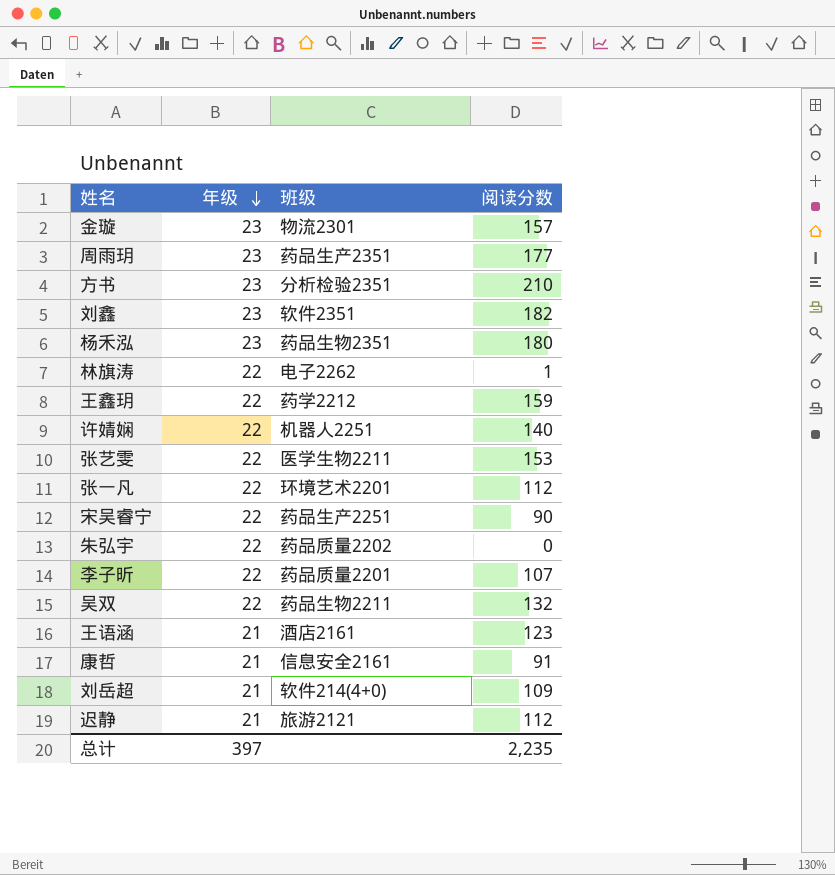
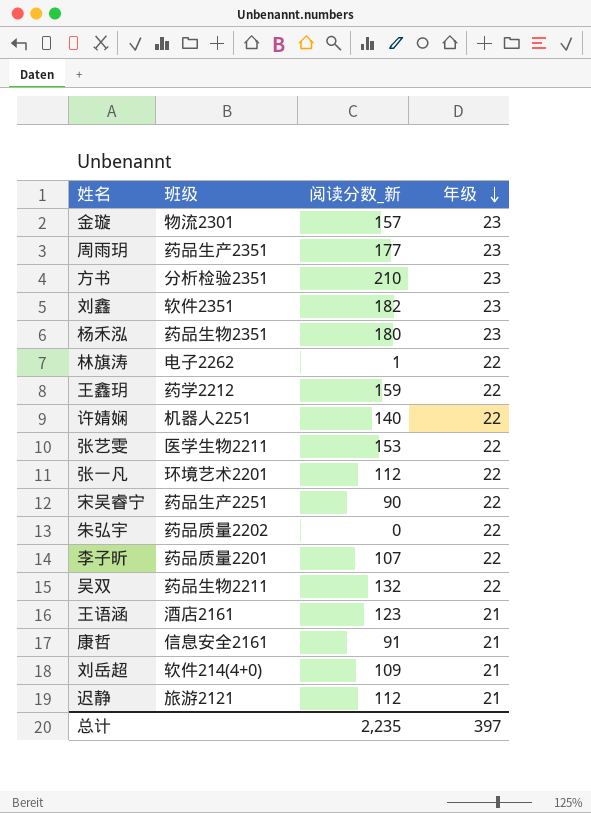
column name: 阅读分数 -> 阅读分数_新
column 年级 | position: 2 -> 4

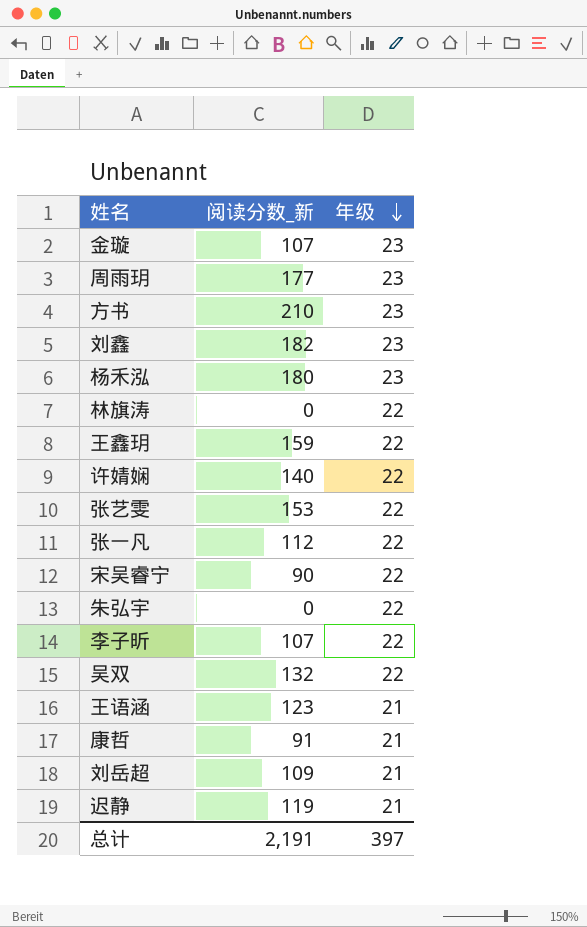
column 班级 | position: 2 -> none
金璇 | 阅读分数_新: 157 -> 107
林旗涛 | 阅读分数_新: 1 -> 0
迟静 | 阅读分数_新: 112 -> 119
总计 | 阅读分数_新: 2,235 -> 2,191

